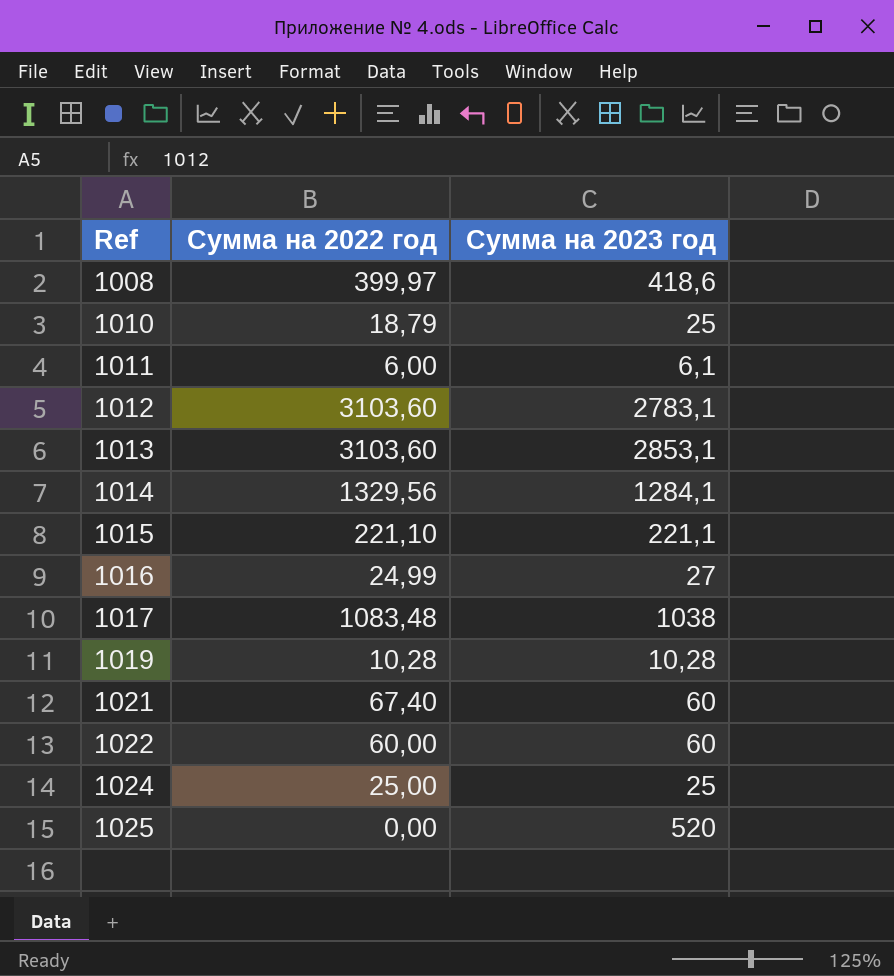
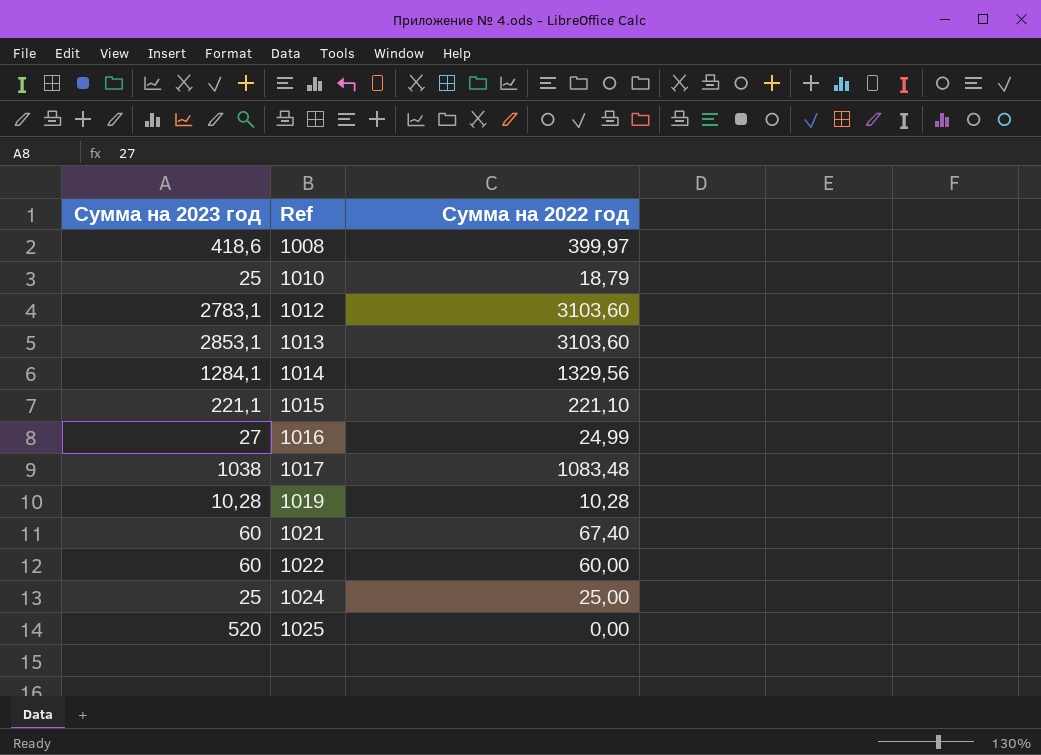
column Сумма на 2023 год | position: 3 -> 1
row 1011: 6,00 | 6,1 -> none

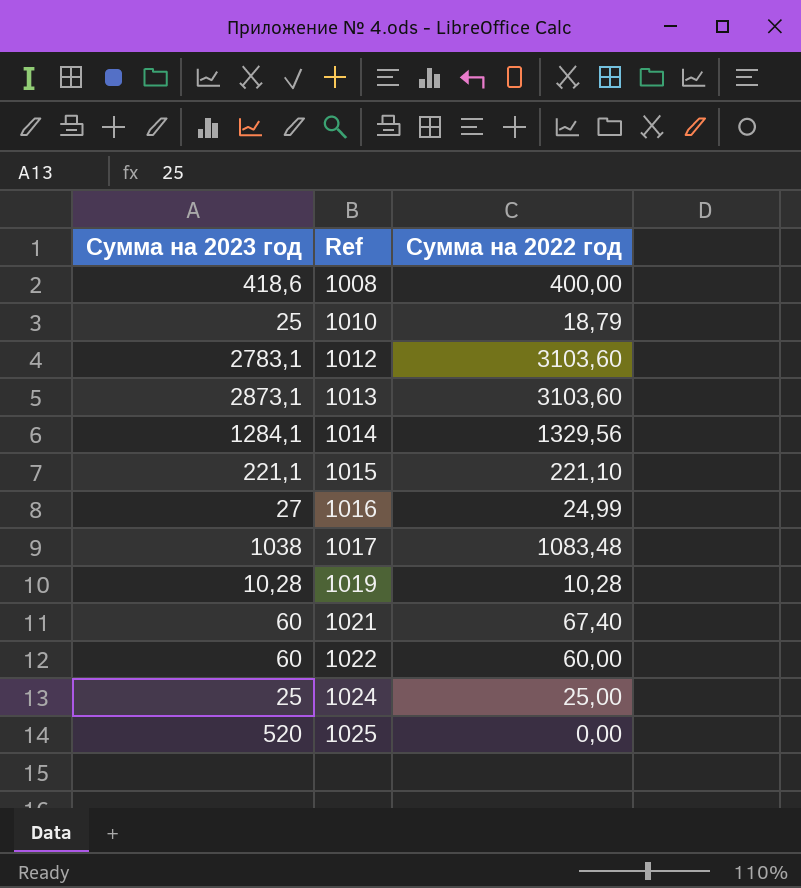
1008 | Сумма на 2022 год: 399,97 -> 400,00
1013 | Сумма на 2023 год: 2853,1 -> 2873,1

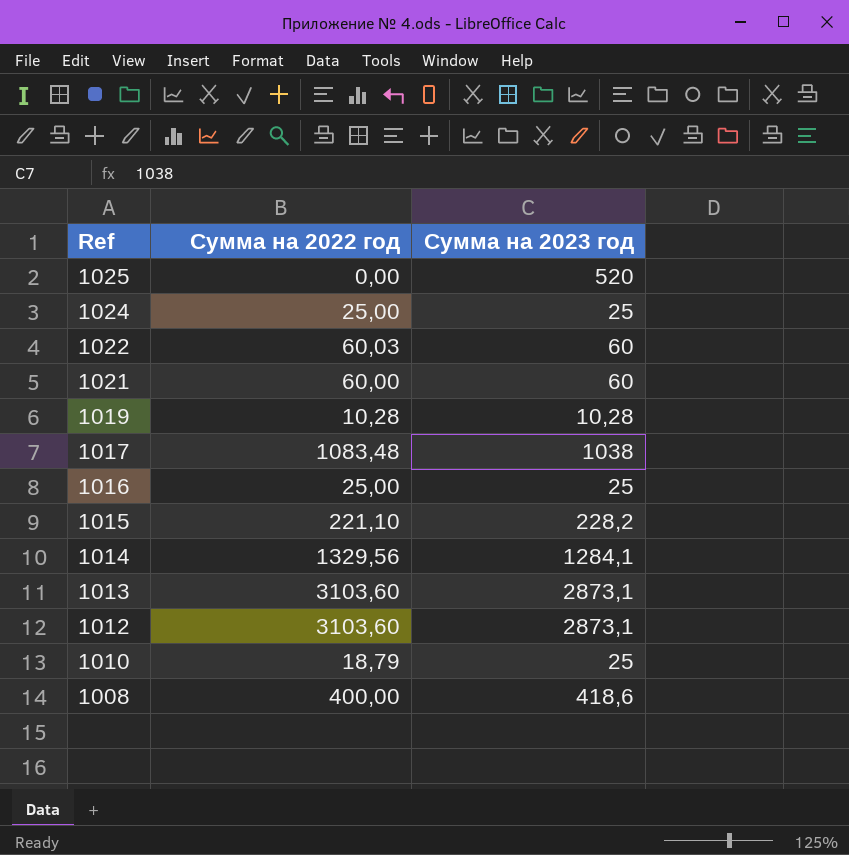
row order: Ref ascending -> Ref descending
column Сумма на 2023 год | position: 1 -> 3
1022 | Сумма на 2022 год: 60,00 -> 60,03
1021 | Сумма на 2022 год: 67,40 -> 60,00
1016 | Сумма на 2022 год: 24,99 -> 25,00
1016 | Сумма на 2023 год: 27 -> 25
1015 | Сумма на 2023 год: 221,1 -> 228,2
1012 | Сумма на 2023 год: 2783,1 -> 2873,1

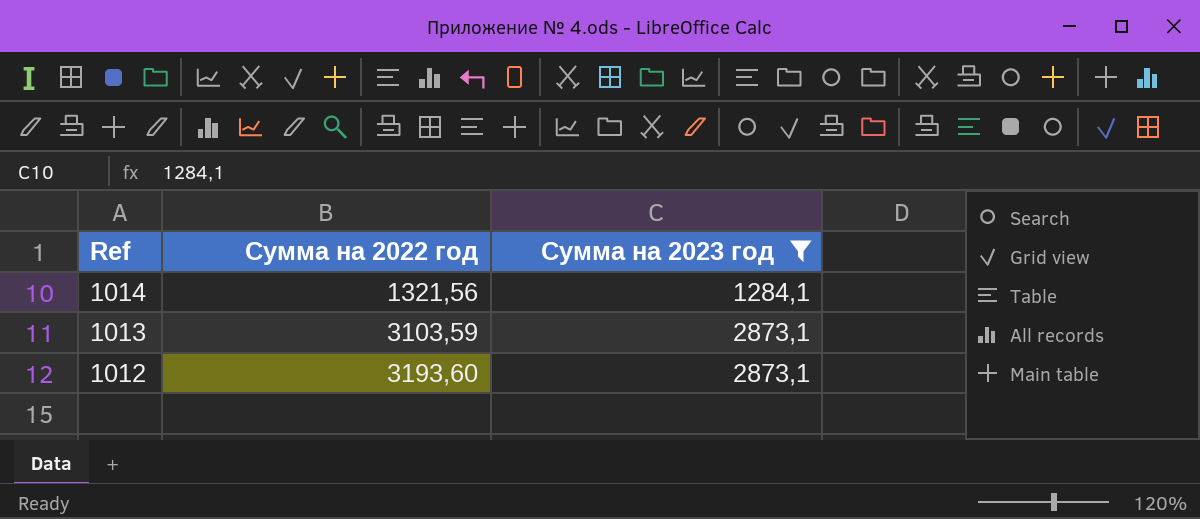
filter: none -> Сумма на 2023 год >= 1284,1
1014 | Сумма на 2022 год: 1329,56 -> 1321,56
1013 | Сумма на 2022 год: 3103,60 -> 3103,59
1012 | Сумма на 2022 год: 3103,60 -> 3193,60

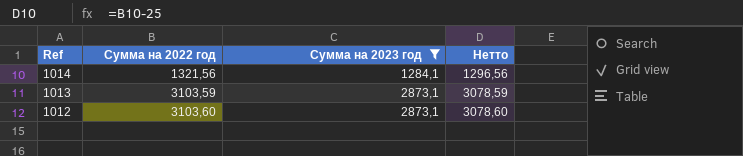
column Нетто | formula: none -> [Сумма на 2022 год] - 25
1012 | Сумма на 2022 год: 3193,60 -> 3103,60

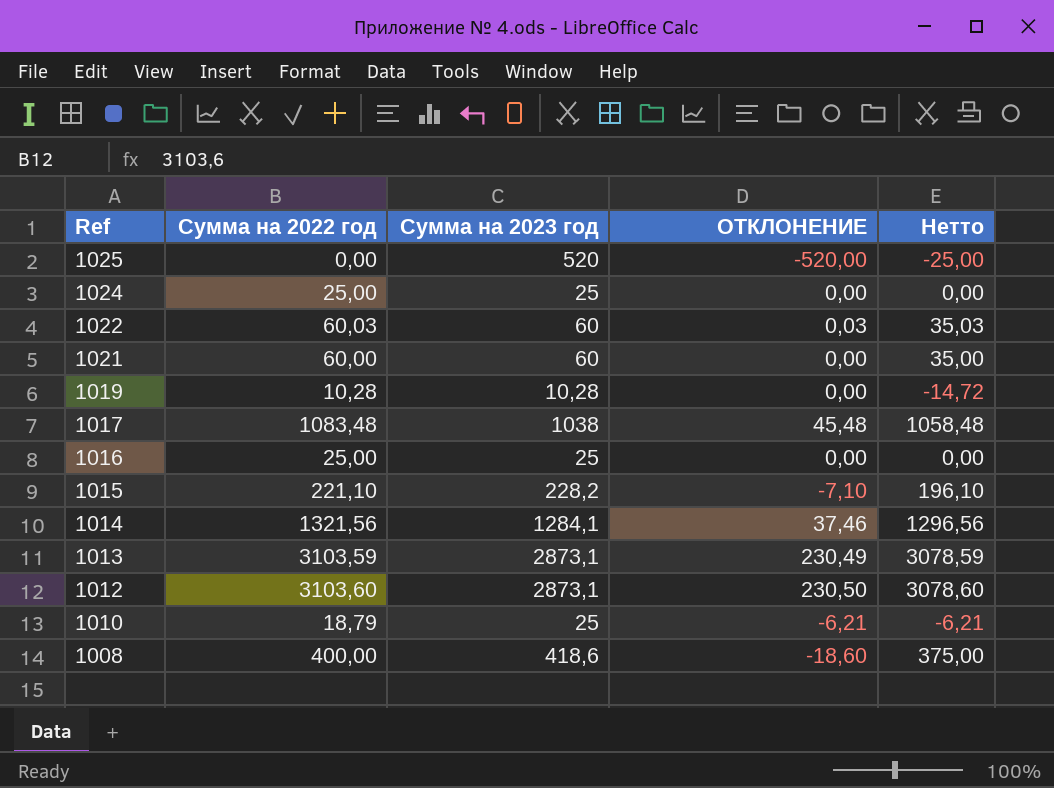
filter: Сумма на 2023 год >= 1284,1 -> none
column ОТКЛОНЕНИЕ | formula: none -> [Сумма на 2022 год] - [Сумма на 2023 год]

